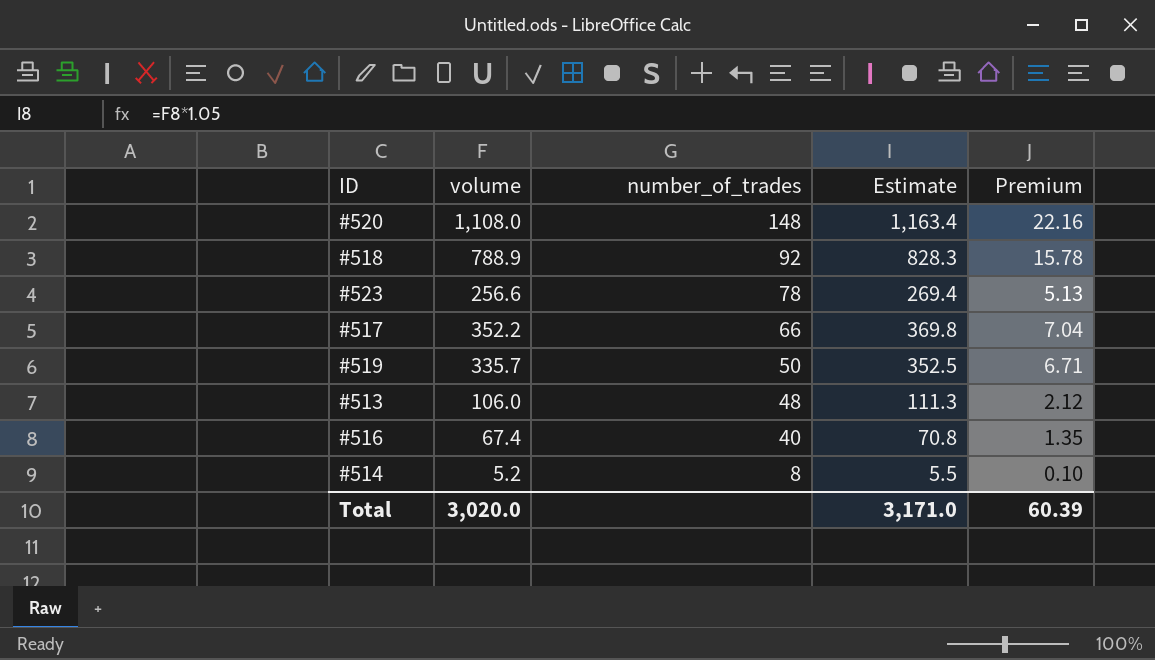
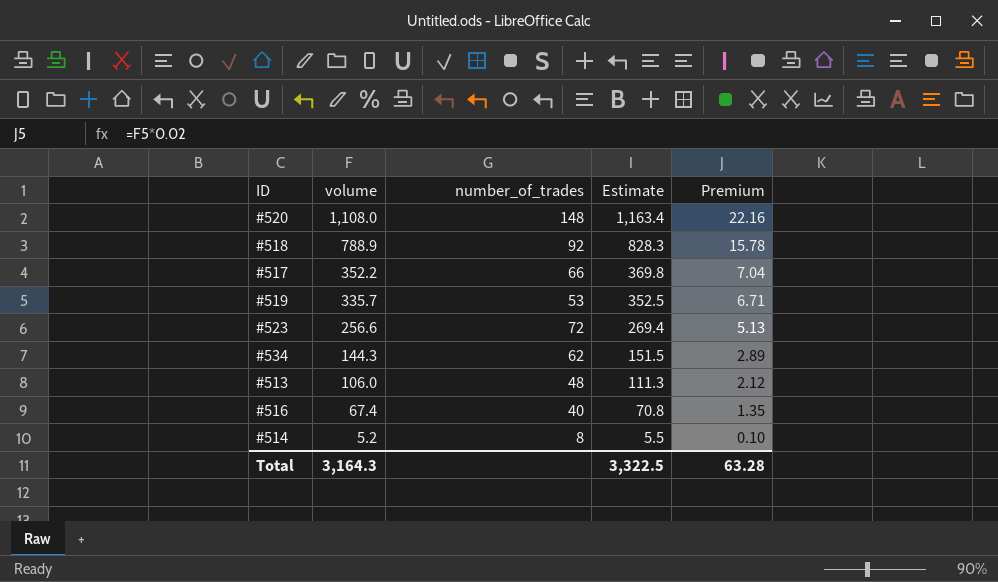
row order: number_of_trades descending -> volume descending
#519 | number_of_trades: 50 -> 53
#523 | number_of_trades: 78 -> 72
row #534: none -> 144.3 | 62 | 151.5 | 2.89
Total | volume: 3,020.0 -> 3,164.3
Total | Estimate: 3,171.0 -> 3,322.5
Total | Premium: 60.39 -> 63.28

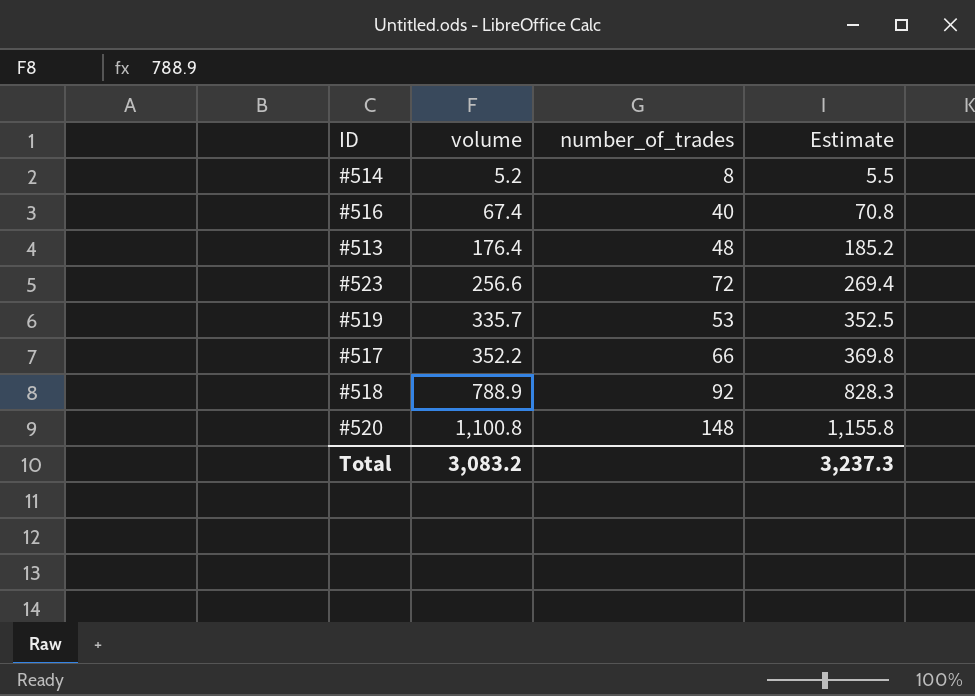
row order: volume descending -> volume ascending
column Premium | formula: [volume] * 0.02 -> none
row #534: 144.3 | 62 | 151.5 | 2.89 -> none
#513 | volume: 106.0 -> 176.4
#513 | Estimate: 111.3 -> 185.2
#520 | volume: 1,108.0 -> 1,100.8
#520 | Estimate: 1,163.4 -> 1,155.8
Total | volume: 3,164.3 -> 3,083.2
Total | Estimate: 3,322.5 -> 3,237.3

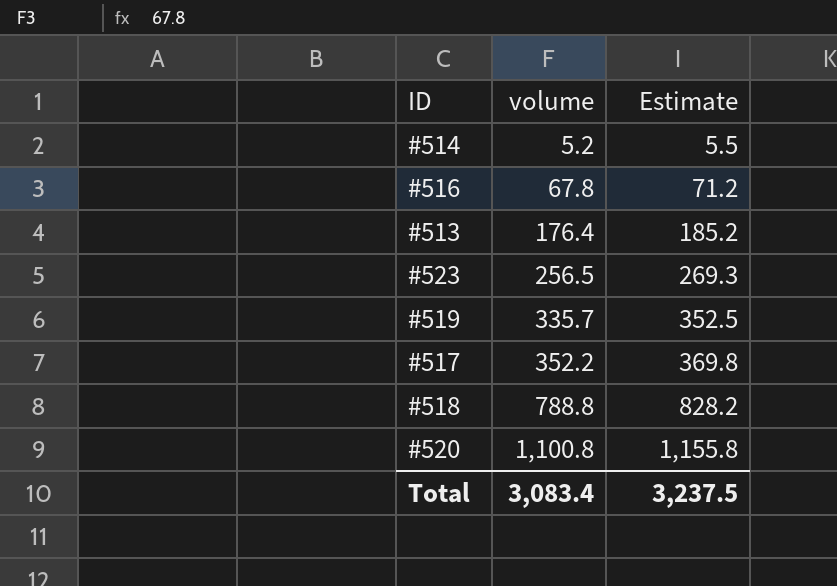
column number_of_trades | position: 3 -> none
#516 | volume: 67.4 -> 67.8
#516 | Estimate: 70.8 -> 71.2
#523 | volume: 256.6 -> 256.5
#523 | Estimate: 269.4 -> 269.3
#518 | volume: 788.9 -> 788.8
#518 | Estimate: 828.3 -> 828.2
Total | volume: 3,083.2 -> 3,083.4
Total | Estimate: 3,237.3 -> 3,237.5

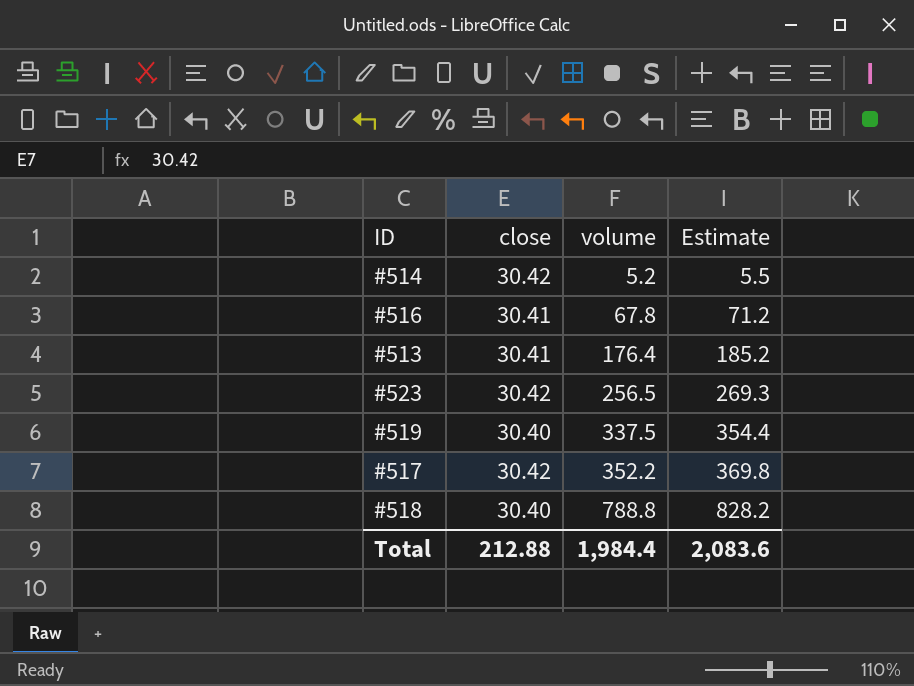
column close | position: none -> 2
row #520: 1,100.8 | 1,155.8 -> none
#519 | volume: 335.7 -> 337.5
#519 | Estimate: 352.5 -> 354.4
Total | volume: 3,083.4 -> 1,984.4
Total | Estimate: 3,237.5 -> 2,083.6

